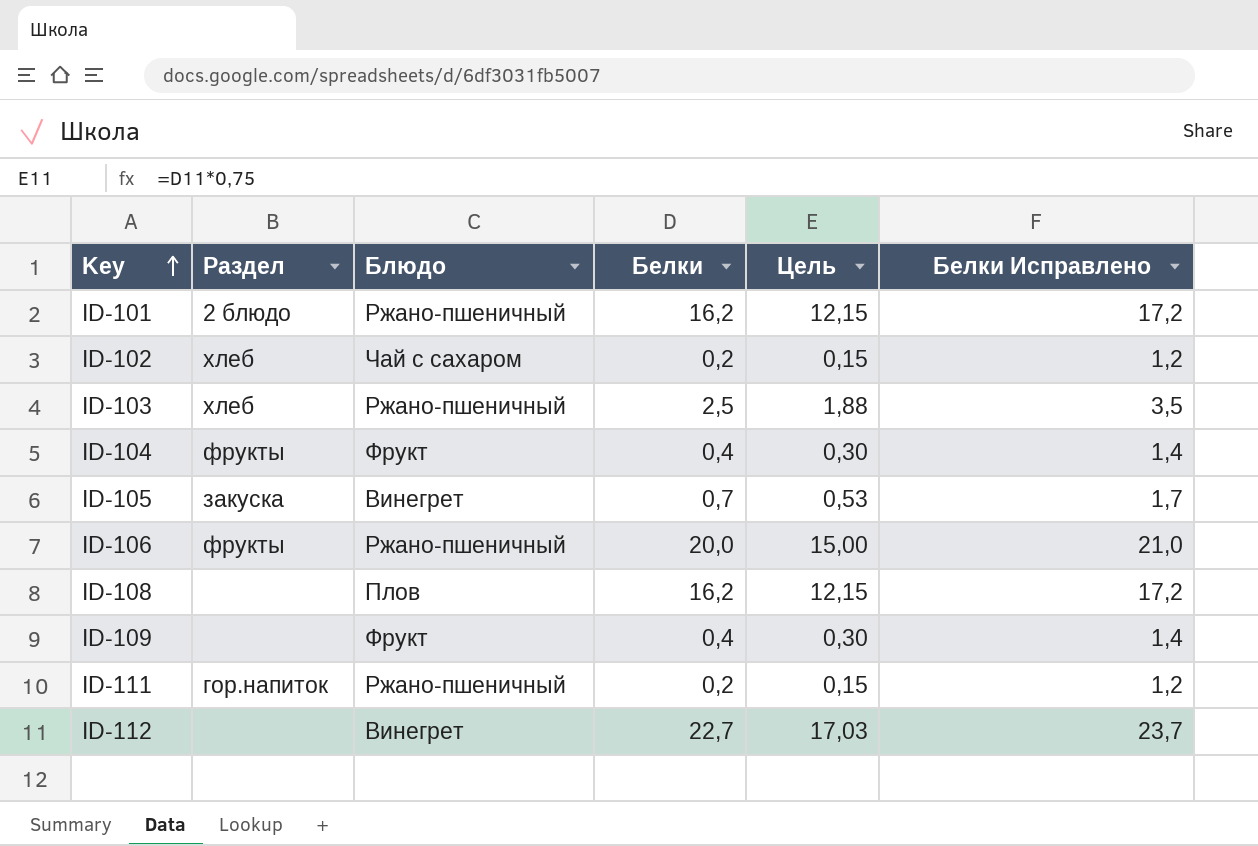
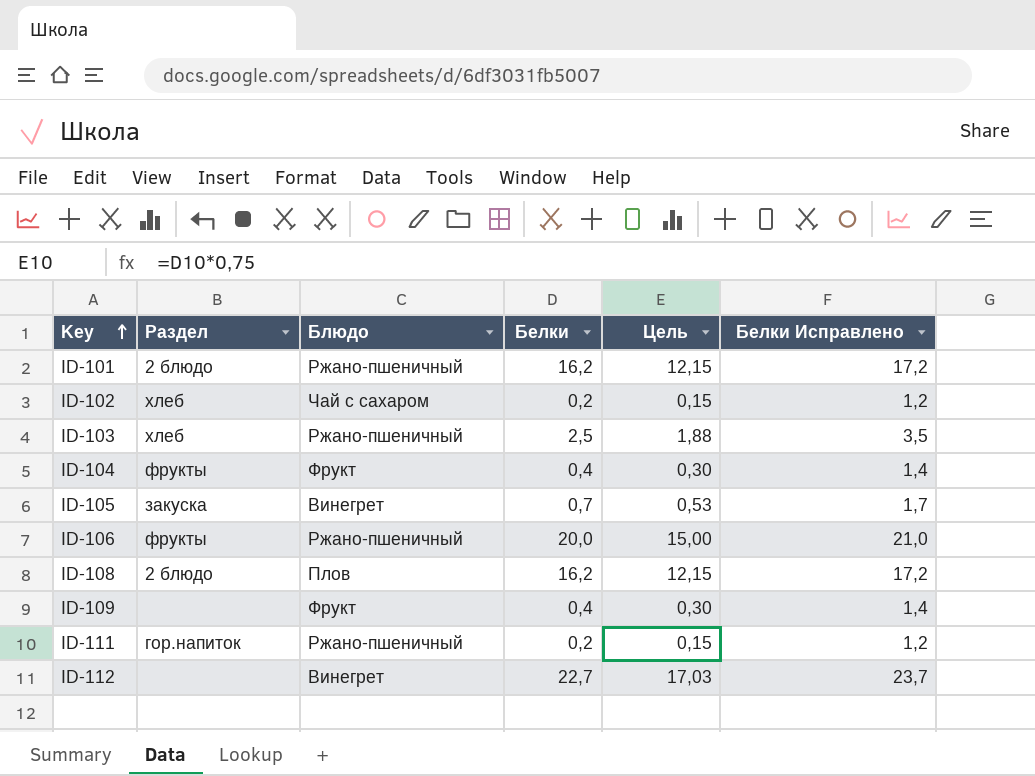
ID-108 | Раздел: none -> 2 блюдо

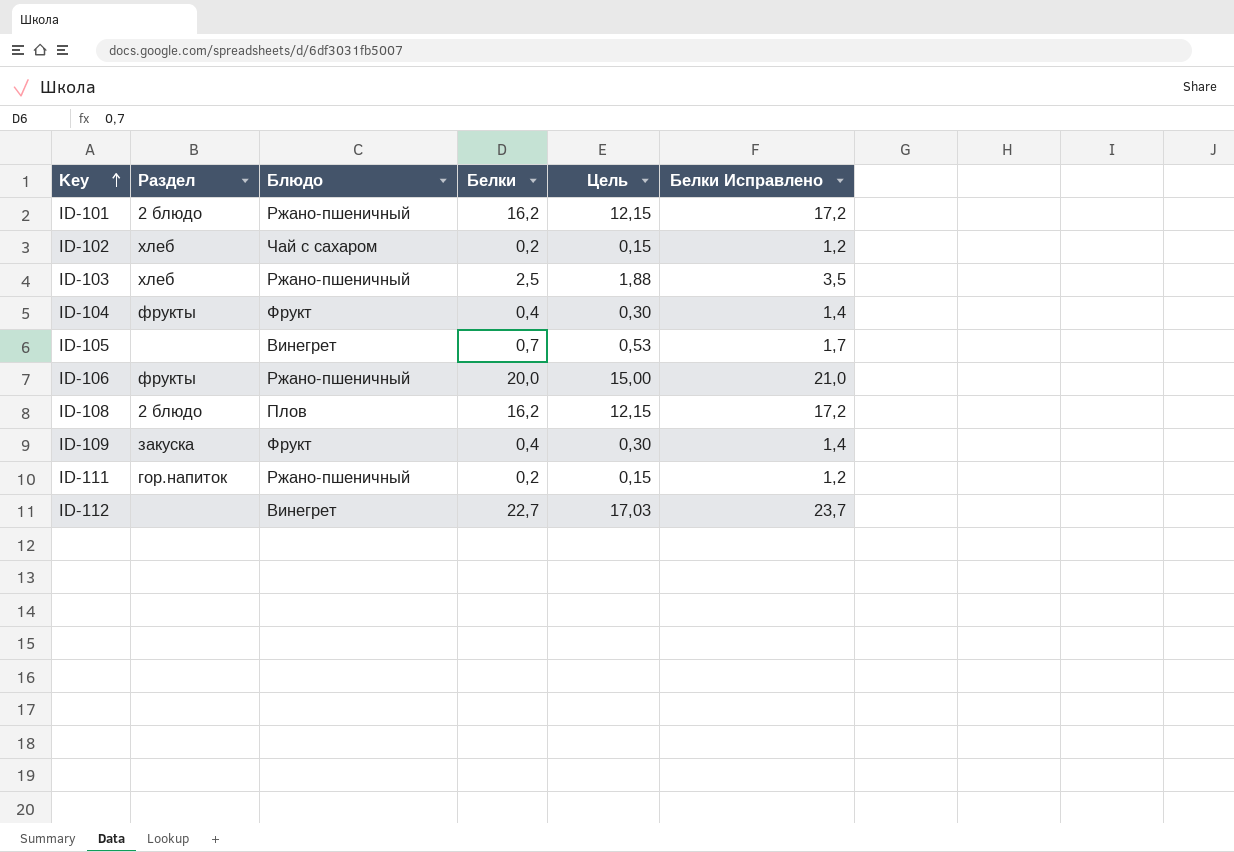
ID-105 | Раздел: закуска -> none
ID-109 | Раздел: none -> закуска

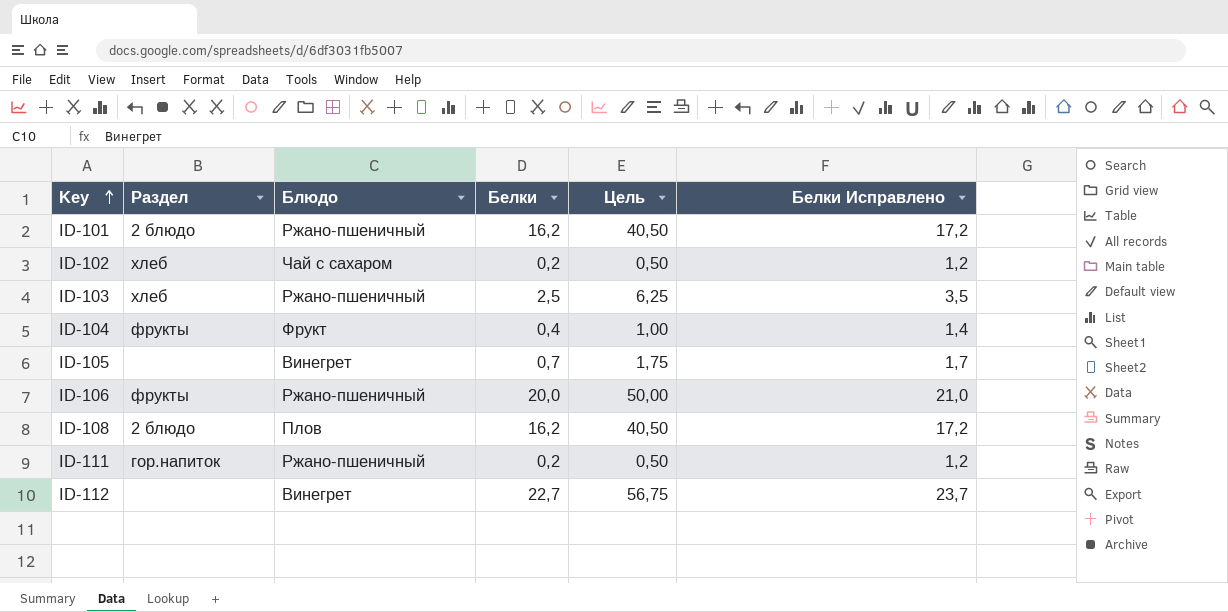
column Цель | formula: [Белки] * 0,75 -> [Белки] * 2,5
row ID-109: закуска | Фрукт | 0,4 | 0,30 | 1,4 -> none

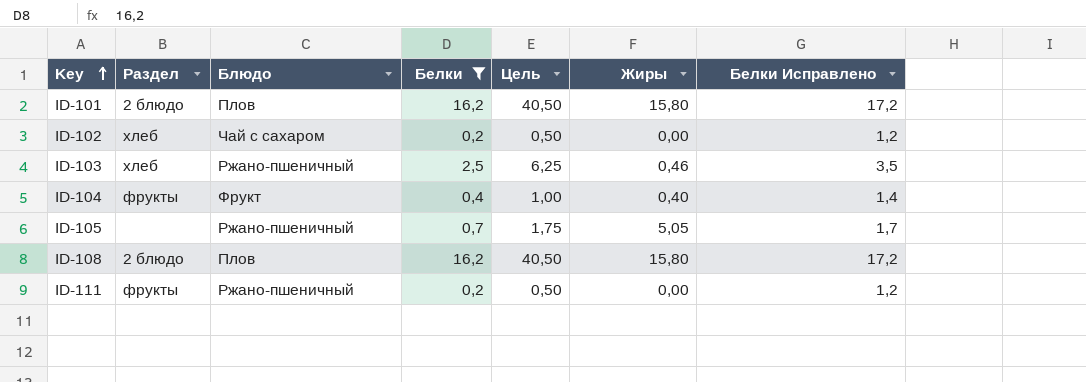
filter: none -> Белки <= 16,2
column Жиры | position: none -> 6
ID-101 | Блюдо: Ржано-пшеничный -> Плов
ID-105 | Блюдо: Винегрет -> Ржано-пшеничный
ID-111 | Раздел: гор.напиток -> фрукты

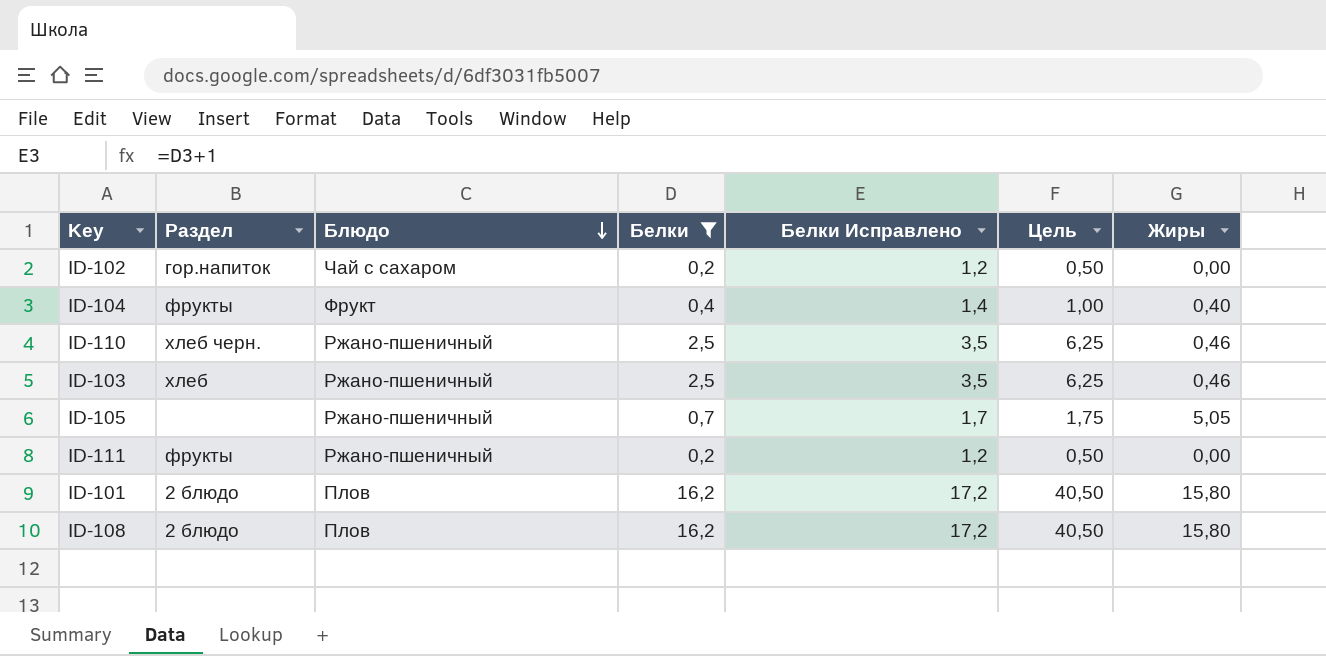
row order: Key ascending -> Блюдо descending
column Белки Исправлено | position: 7 -> 5
ID-102 | Раздел: хлеб -> гор.напиток
row ID-110: none -> хлеб черн. | Ржано-пшеничный | 2,5 | 3,5 | 6,25 | 0,46

